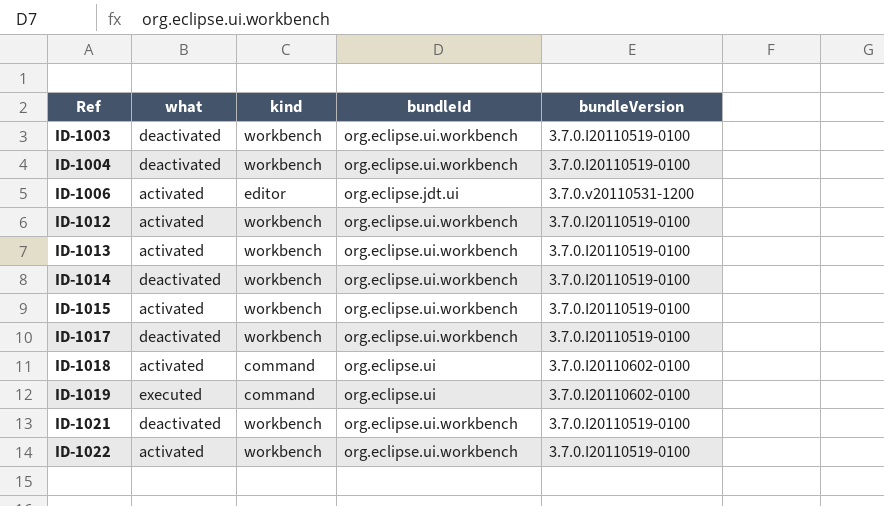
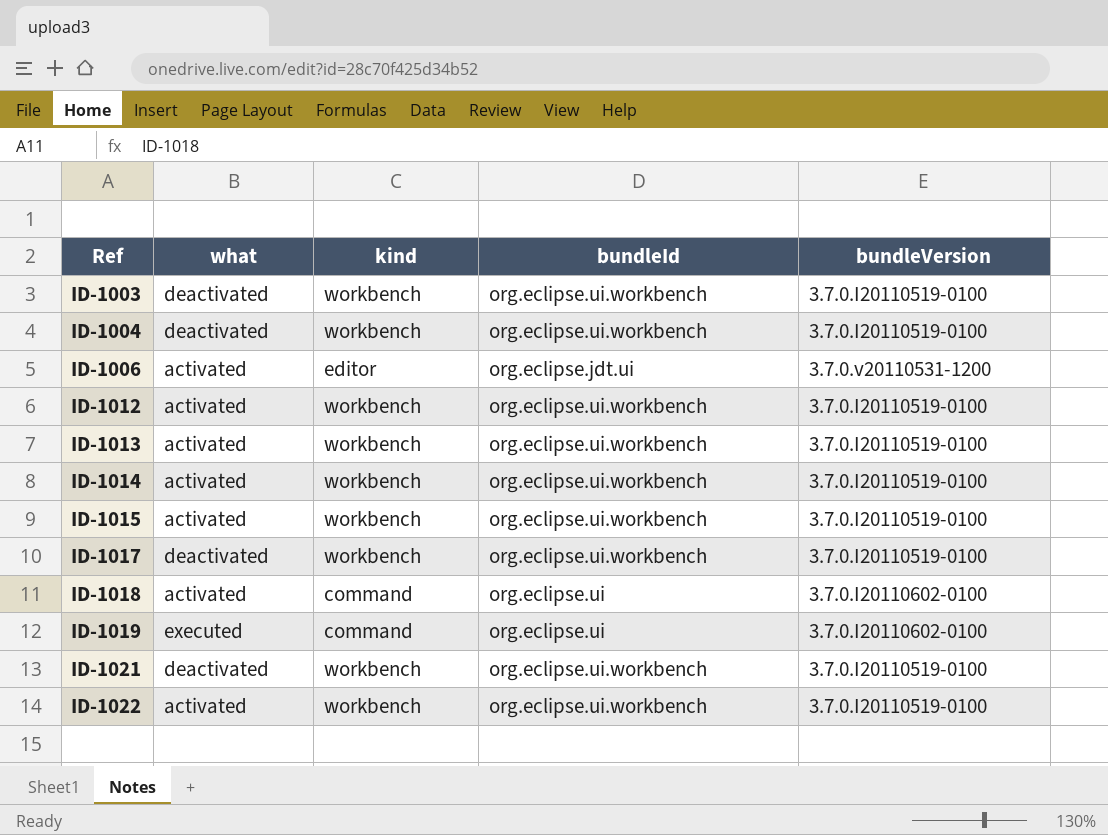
ID-1014 | what: deactivated -> activated

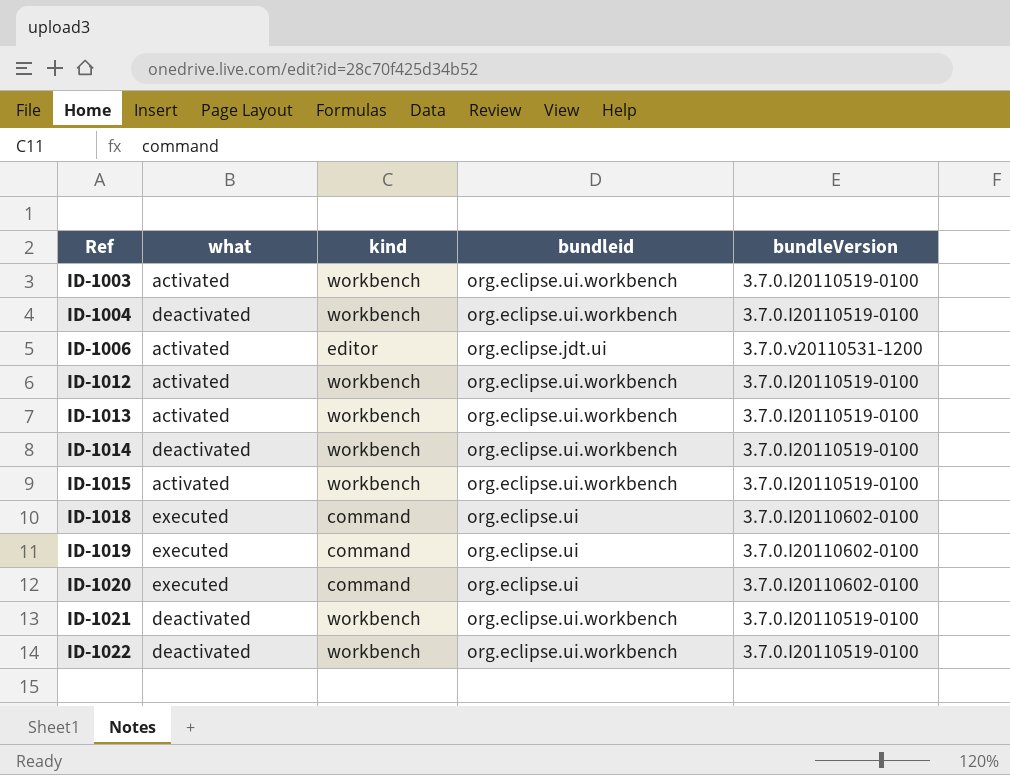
column name: bundleId -> bundleid
row ID-1017: deactivated | workbench | org.eclipse.ui.workbench | 3.7.0.I20110519-0100 -> none
ID-1003 | what: deactivated -> activated
ID-1014 | what: activated -> deactivated
ID-1018 | what: activated -> executed
row ID-1020: none -> executed | command | org.eclipse.ui | 3.7.0.I20110602-0100
ID-1022 | what: activated -> deactivated

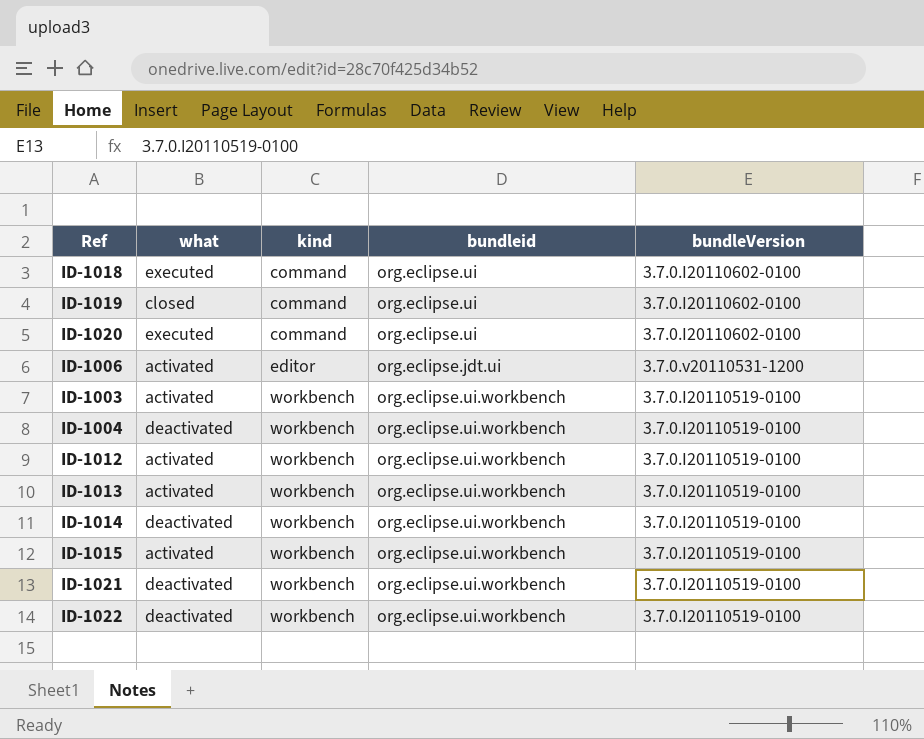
row order: Ref ascending -> kind ascending
ID-1019 | what: executed -> closed

